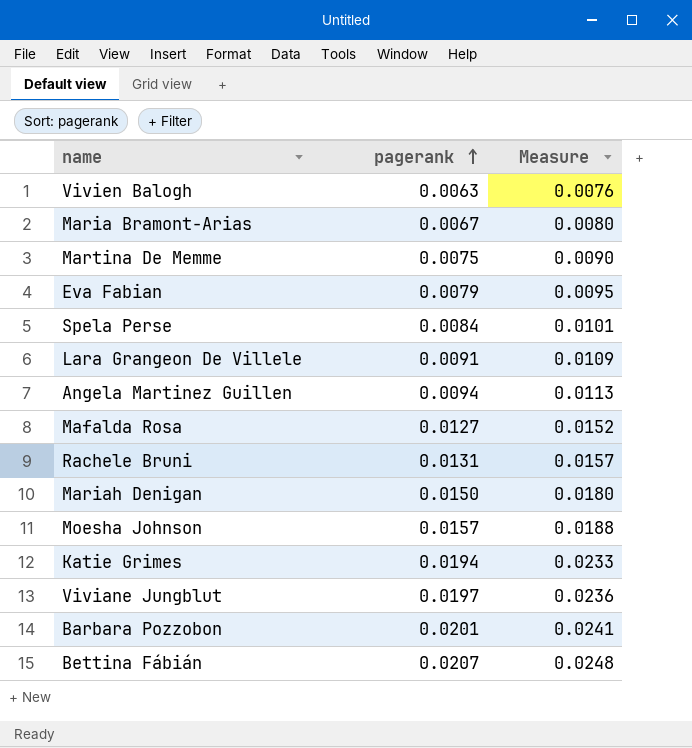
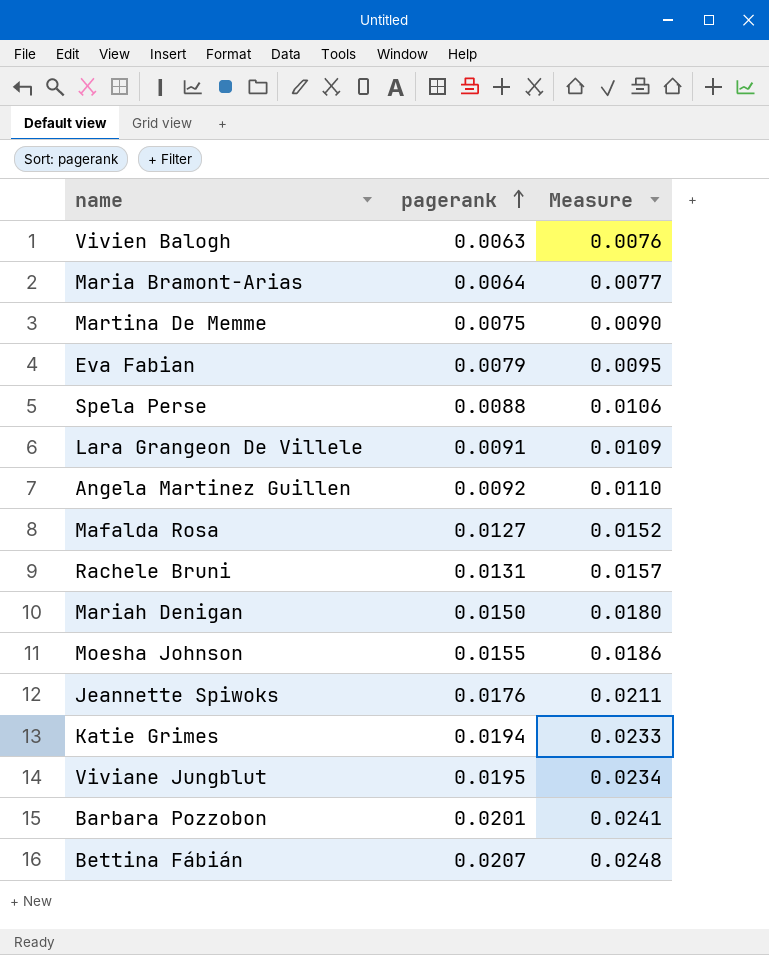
Maria Bramont-Arias | pagerank: 0.0067 -> 0.0064
Maria Bramont-Arias | Measure: 0.0080 -> 0.0077
Spela Perse | pagerank: 0.0084 -> 0.0088
Spela Perse | Measure: 0.0101 -> 0.0106
Angela Martinez Guillen | pagerank: 0.0094 -> 0.0092
Angela Martinez Guillen | Measure: 0.0113 -> 0.0110
Moesha Johnson | pagerank: 0.0157 -> 0.0155
Moesha Johnson | Measure: 0.0188 -> 0.0186
row Jeannette Spiwoks: none -> 0.0176 | 0.0211
Viviane Jungblut | pagerank: 0.0197 -> 0.0195
Viviane Jungblut | Measure: 0.0236 -> 0.0234

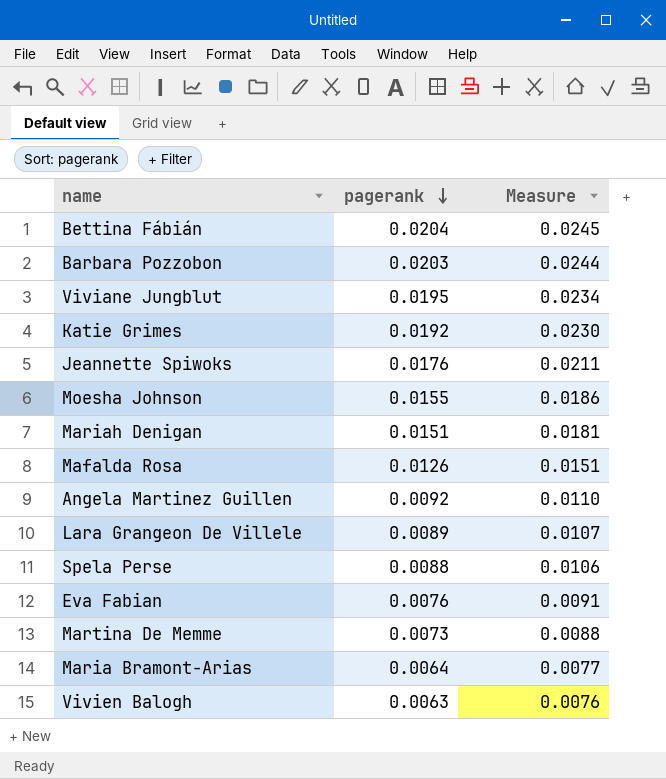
row order: pagerank ascending -> pagerank descending
row Rachele Bruni: 0.0131 | 0.0157 -> none
Bettina Fábián | pagerank: 0.0207 -> 0.0204
Bettina Fábián | Measure: 0.0248 -> 0.0245
Barbara Pozzobon | pagerank: 0.0201 -> 0.0203
Barbara Pozzobon | Measure: 0.0241 -> 0.0244
Katie Grimes | pagerank: 0.0194 -> 0.0192
Katie Grimes | Measure: 0.0233 -> 0.0230
Mariah Denigan | pagerank: 0.0150 -> 0.0151
Mariah Denigan | Measure: 0.0180 -> 0.0181
Mafalda Rosa | pagerank: 0.0127 -> 0.0126
Mafalda Rosa | Measure: 0.0152 -> 0.0151
Lara Grangeon De Villele | pagerank: 0.0091 -> 0.0089
Lara Grangeon De Villele | Measure: 0.0109 -> 0.0107
Eva Fabian | pagerank: 0.0079 -> 0.0076
Eva Fabian | Measure: 0.0095 -> 0.0091
Martina De Memme | pagerank: 0.0075 -> 0.0073
Martina De Memme | Measure: 0.0090 -> 0.0088

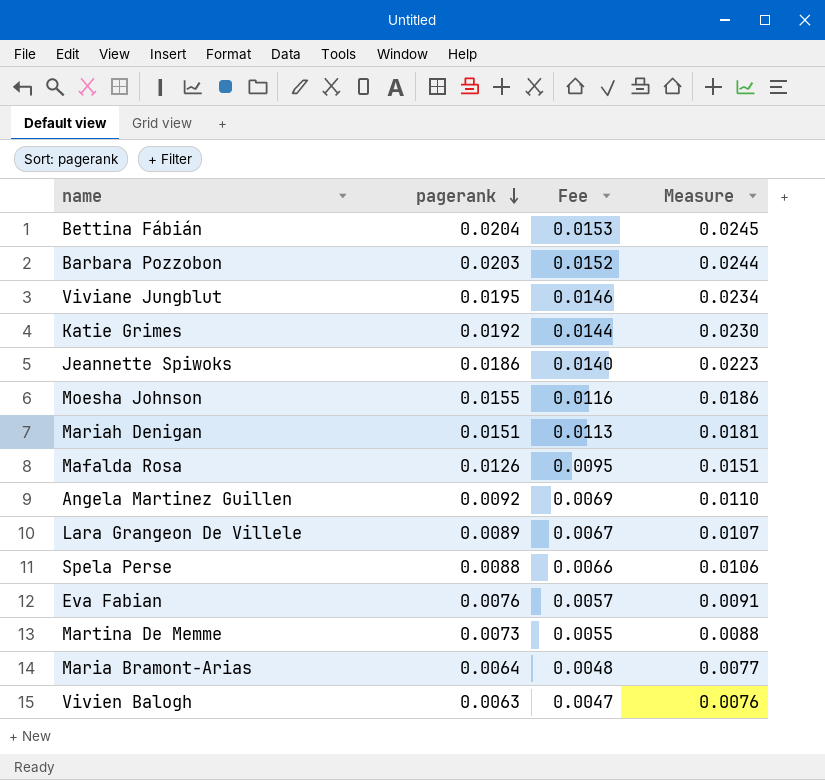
column Fee | formula: none -> [pagerank] * 0.75
Jeannette Spiwoks | pagerank: 0.0176 -> 0.0186
Jeannette Spiwoks | Measure: 0.0211 -> 0.0223

